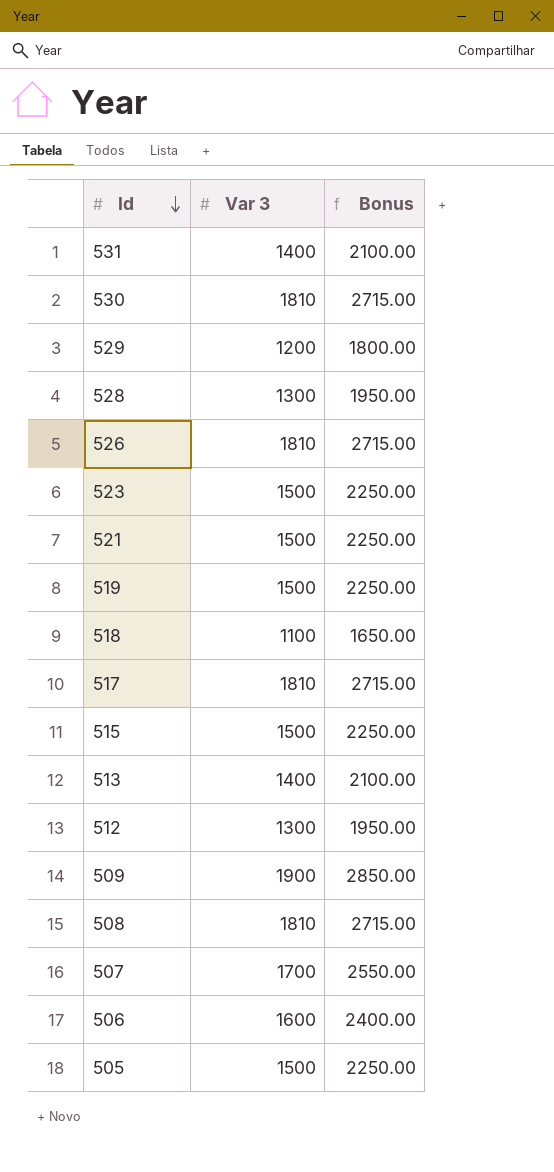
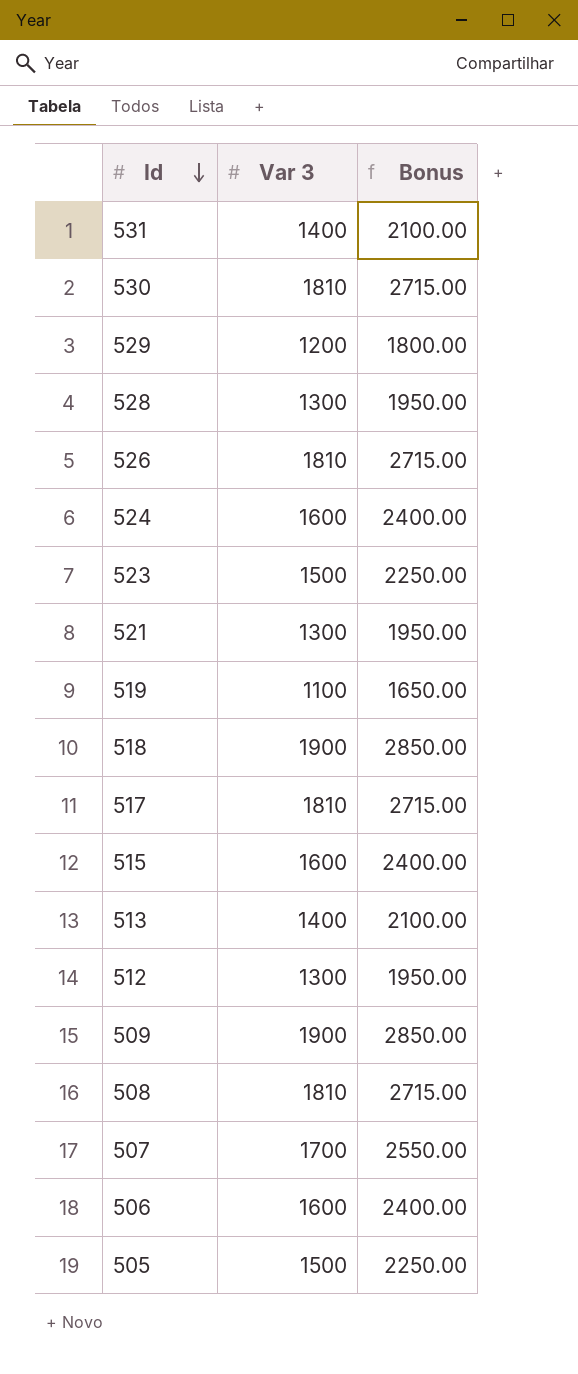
row 524: none -> 1600 | 2400.00
521 | Var 3: 1500 -> 1300
521 | Bonus: 2250.00 -> 1950.00
519 | Var 3: 1500 -> 1100
519 | Bonus: 2250.00 -> 1650.00
518 | Var 3: 1100 -> 1900
518 | Bonus: 1650.00 -> 2850.00
515 | Var 3: 1500 -> 1600
515 | Bonus: 2250.00 -> 2400.00

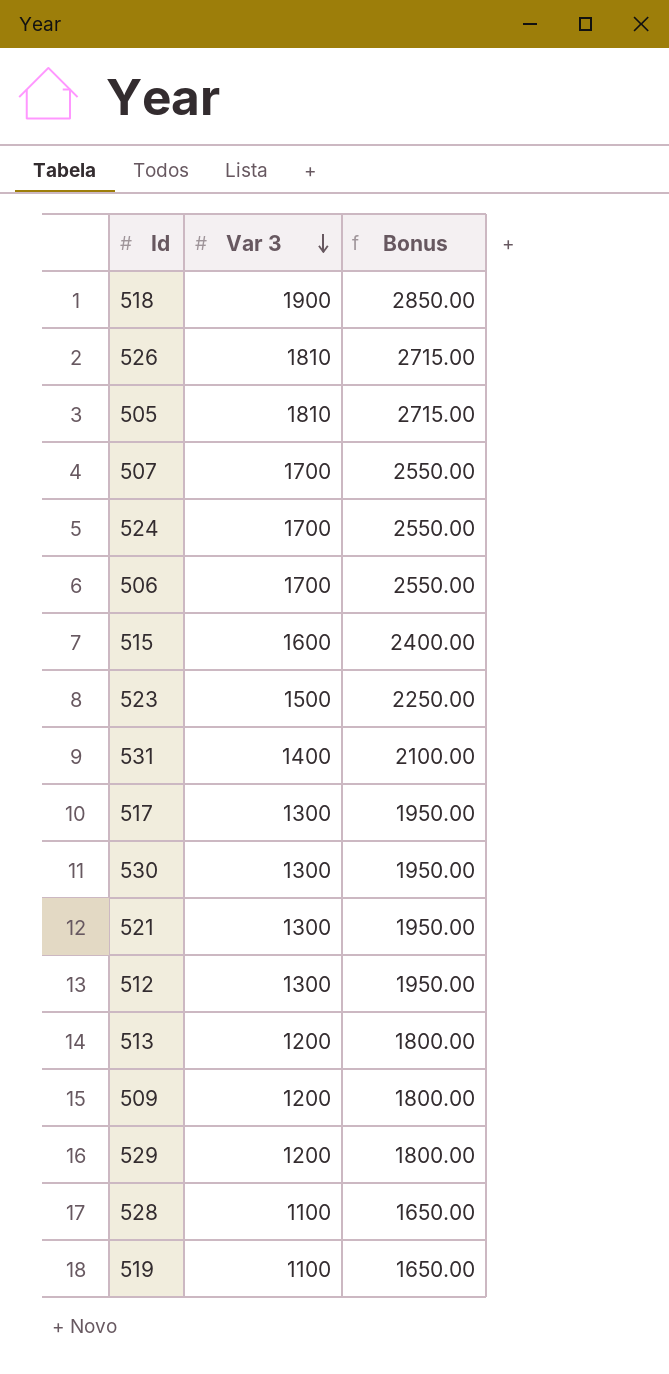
row order: Id descending -> Var 3 descending
row 508: 1810 | 2715.00 -> none
505 | Var 3: 1500 -> 1810
505 | Bonus: 2250.00 -> 2715.00
524 | Var 3: 1600 -> 1700
524 | Bonus: 2400.00 -> 2550.00
506 | Var 3: 1600 -> 1700
506 | Bonus: 2400.00 -> 2550.00
517 | Var 3: 1810 -> 1300
517 | Bonus: 2715.00 -> 1950.00
530 | Var 3: 1810 -> 1300
530 | Bonus: 2715.00 -> 1950.00
513 | Var 3: 1400 -> 1200
513 | Bonus: 2100.00 -> 1800.00
509 | Var 3: 1900 -> 1200
509 | Bonus: 2850.00 -> 1800.00
528 | Var 3: 1300 -> 1100
528 | Bonus: 1950.00 -> 1650.00

